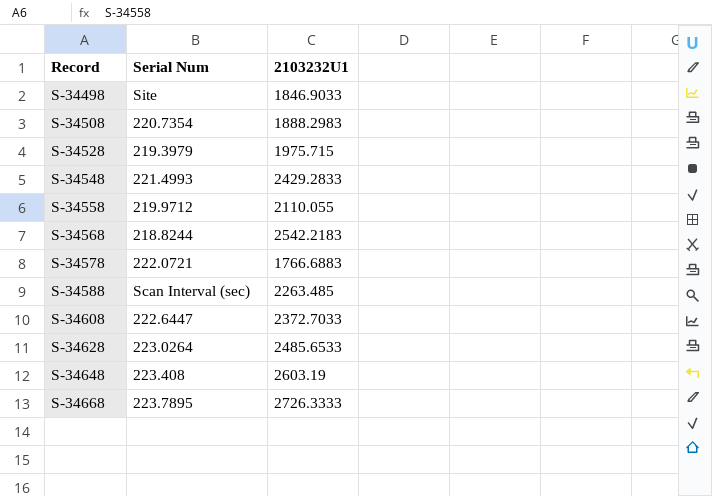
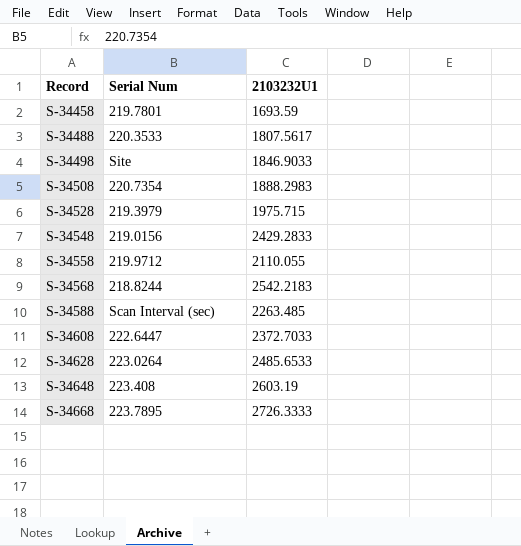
row S-34578: 222.0721 | 1766.6883 -> none
row S-34458: none -> 219.7801 | 1693.59
row S-34488: none -> 220.3533 | 1807.5617
S-34548 | Serial Num: 221.4993 -> 219.0156

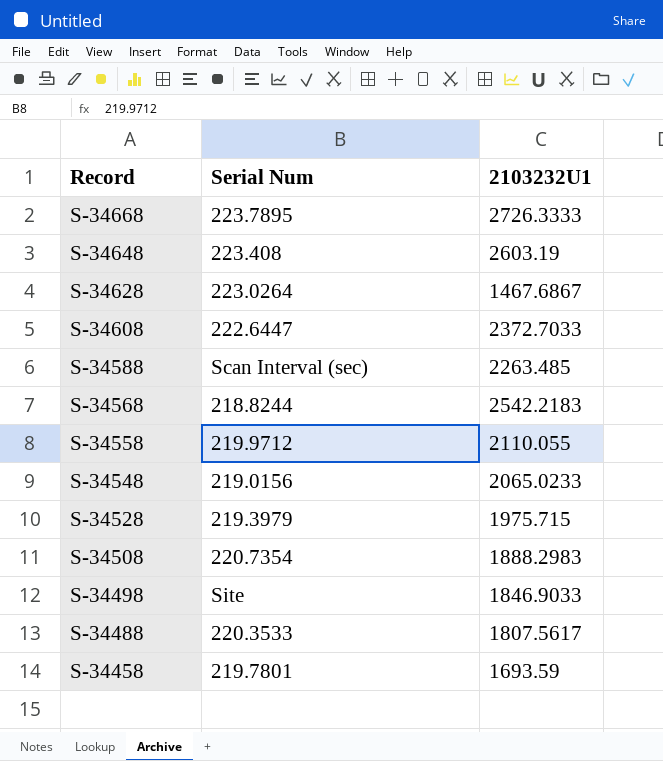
row order: Record ascending -> Record descending
S-34628 | 2103232U1: 2485.6533 -> 1467.6867
S-34548 | 2103232U1: 2429.2833 -> 2065.0233

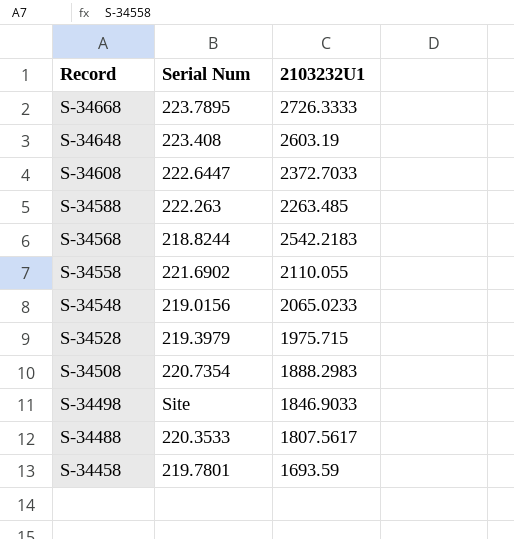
row S-34628: 223.0264 | 1467.6867 -> none
S-34588 | Serial Num: Scan Interval (sec) -> 222.263
S-34558 | Serial Num: 219.9712 -> 221.6902

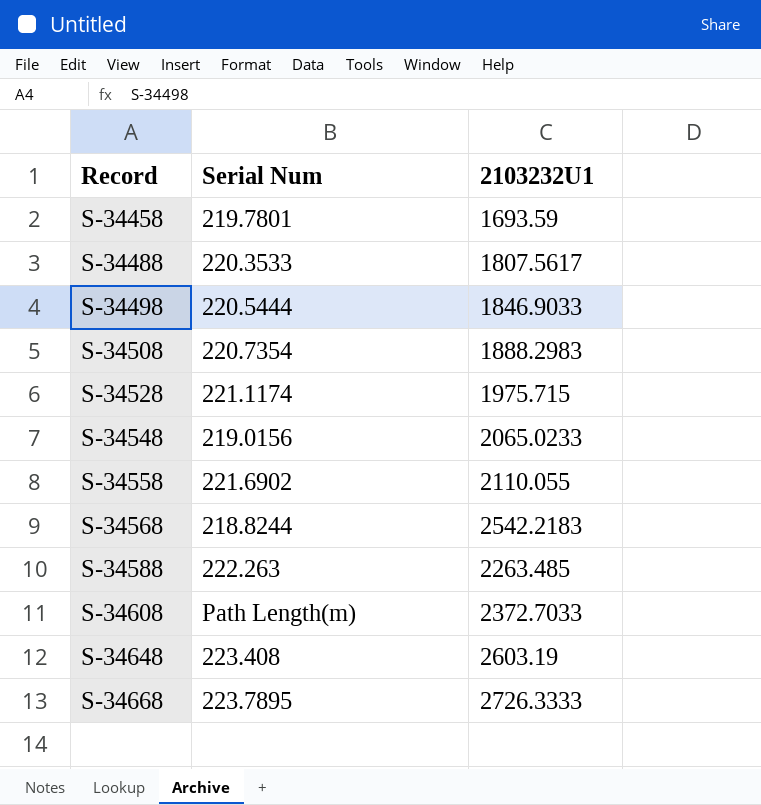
row order: Record descending -> Record ascending
S-34498 | Serial Num: Site -> 220.5444
S-34528 | Serial Num: 219.3979 -> 221.1174
S-34608 | Serial Num: 222.6447 -> Path Length(m)

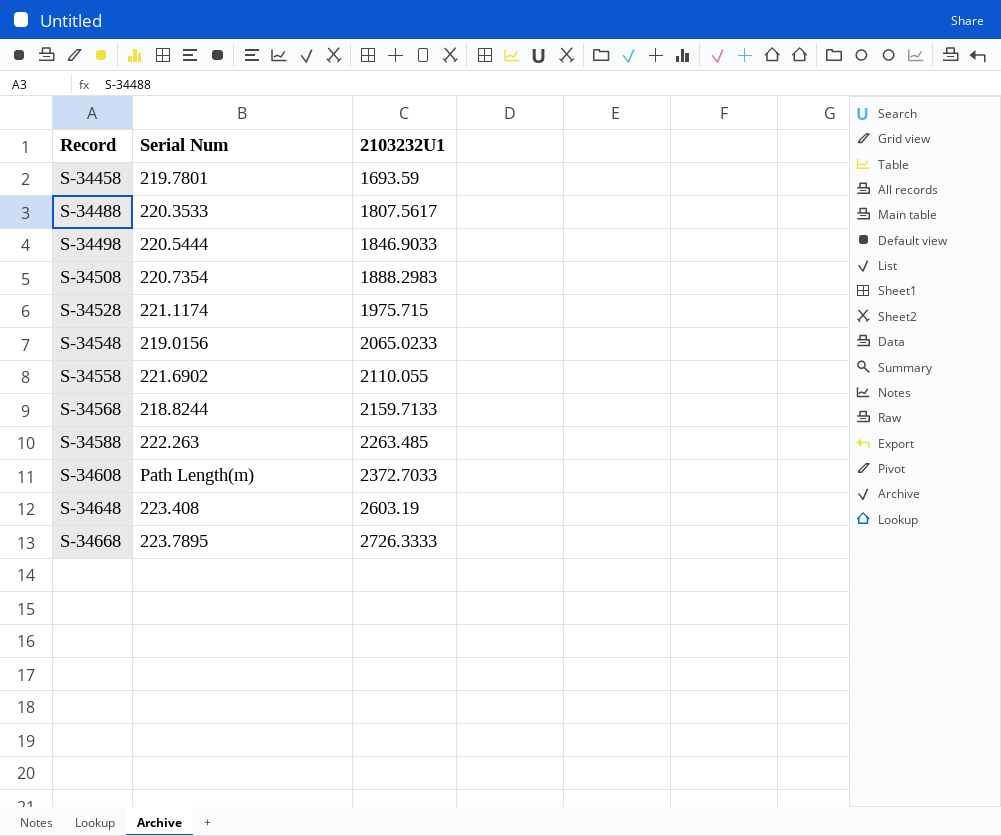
S-34568 | 2103232U1: 2542.2183 -> 2159.7133

